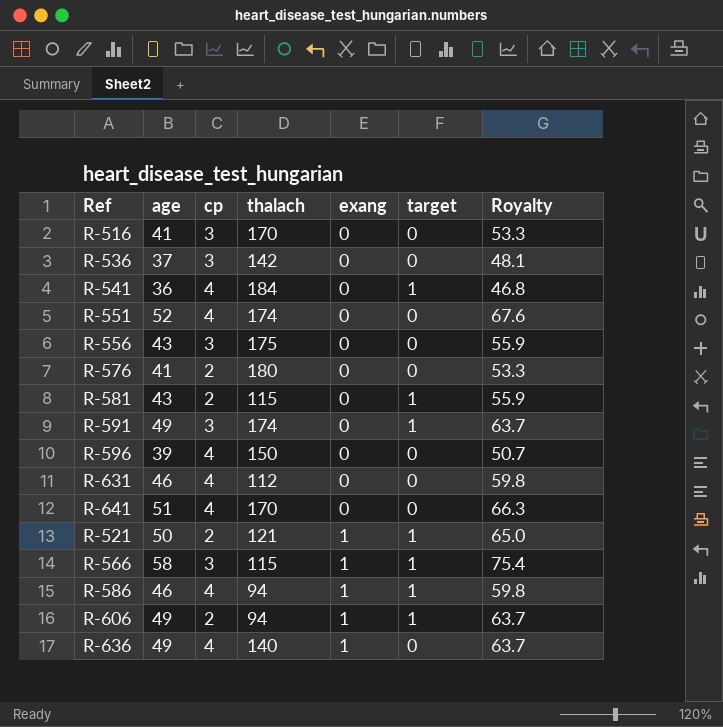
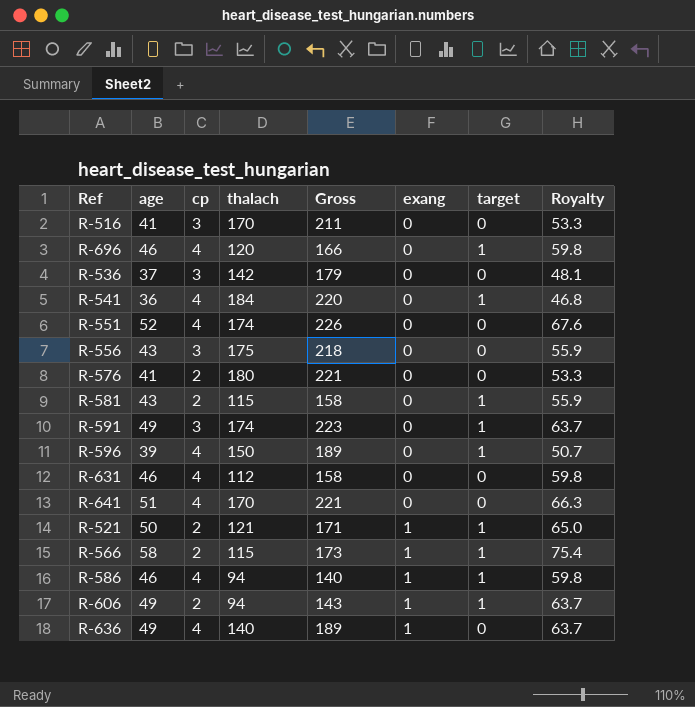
column Gross | formula: none -> [age] + [thalach]
row R-696: none -> 46 | 4 | 120 | 166 | 0 | 1 | 59.8
R-596 | target: 0 -> 1
R-566 | cp: 3 -> 2

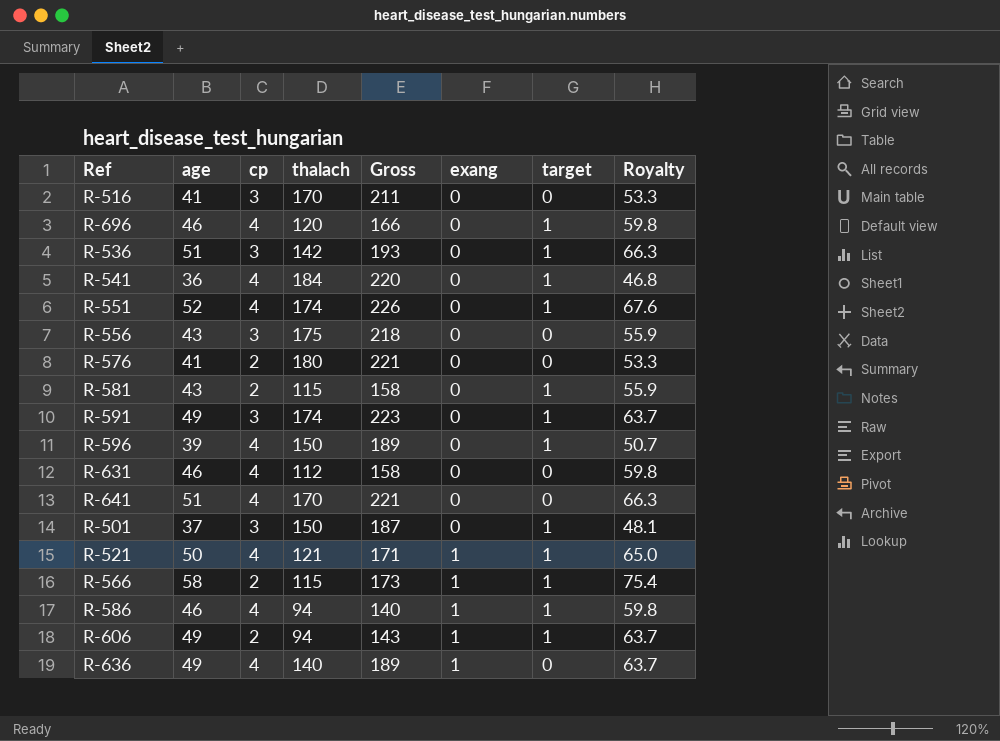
R-536 | age: 37 -> 51
R-536 | Gross: 179 -> 193
R-536 | target: 0 -> 1
R-536 | Royalty: 48.1 -> 66.3
R-551 | target: 0 -> 1
row R-501: none -> 37 | 3 | 150 | 187 | 0 | 1 | 48.1
R-521 | cp: 2 -> 4

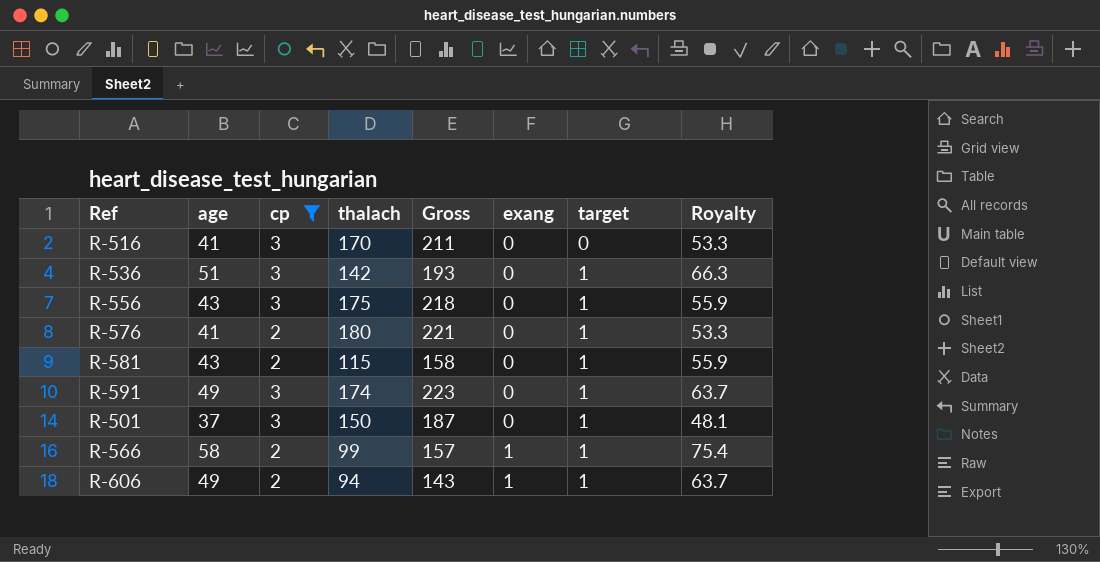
filter: none -> cp != 4
R-556 | target: 0 -> 1
R-576 | target: 0 -> 1
R-566 | thalach: 115 -> 99
R-566 | Gross: 173 -> 157

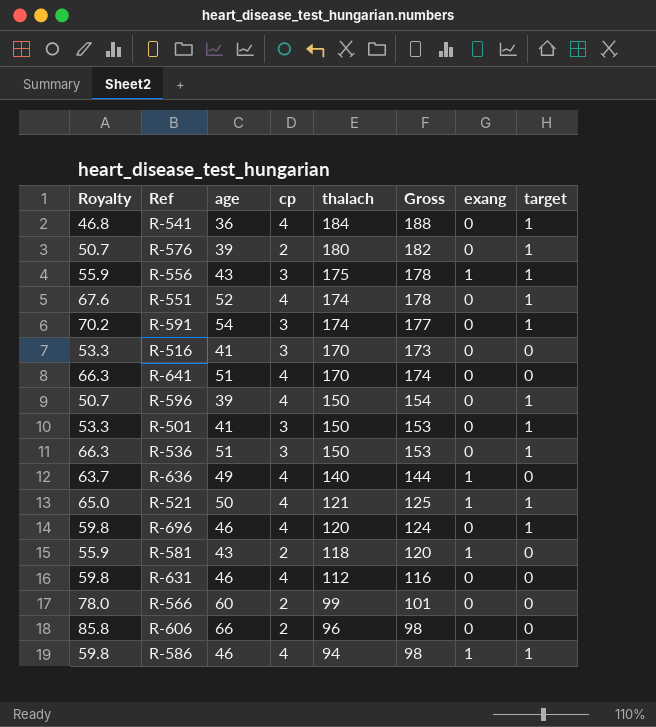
filter: cp != 4 -> none
row order: exang ascending -> thalach descending
column Royalty | position: 8 -> 1
column Gross | formula: [age] + [thalach] -> [cp] + [thalach]
R-576 | Royalty: 53.3 -> 50.7
R-576 | age: 41 -> 39
R-556 | exang: 0 -> 1
R-591 | Royalty: 63.7 -> 70.2
R-591 | age: 49 -> 54
R-501 | Royalty: 48.1 -> 53.3
R-501 | age: 37 -> 41
R-536 | thalach: 142 -> 150
R-581 | thalach: 115 -> 118
R-581 | exang: 0 -> 1
R-581 | target: 1 -> 0
R-566 | Royalty: 75.4 -> 78.0
R-566 | age: 58 -> 60
R-566 | exang: 1 -> 0
R-566 | target: 1 -> 0
R-606 | Royalty: 63.7 -> 85.8
R-606 | age: 49 -> 66
R-606 | thalach: 94 -> 96
R-606 | exang: 1 -> 0
R-606 | target: 1 -> 0

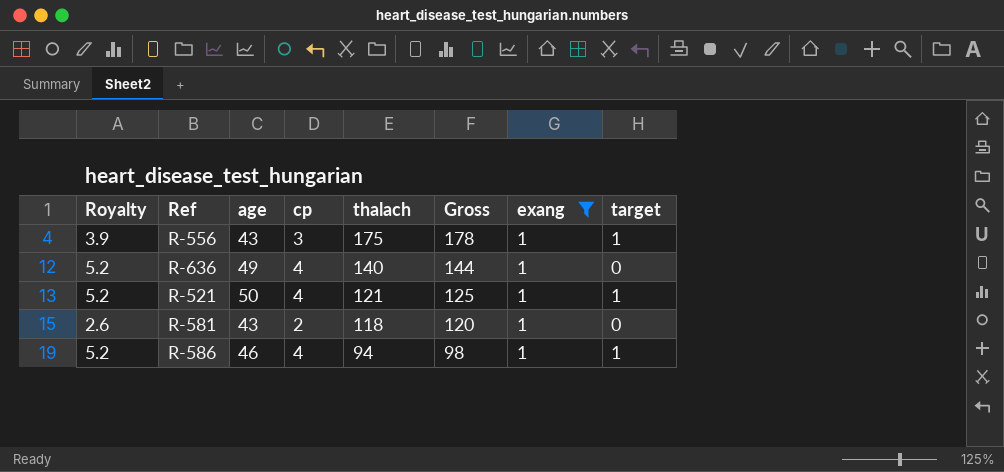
filter: none -> exang = 1
column Royalty | formula: [age] * 1.3 -> [cp] * 1.3

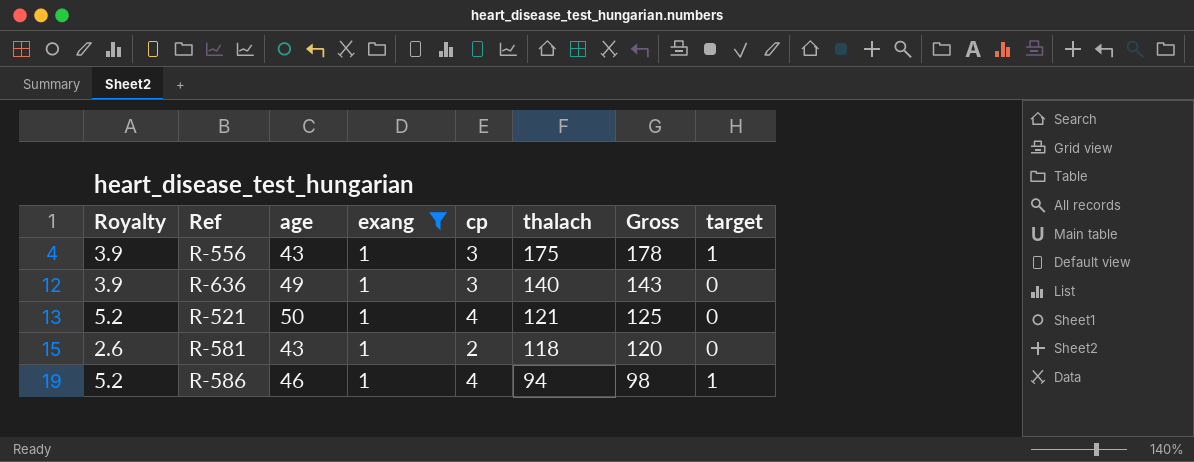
column exang | position: 7 -> 4
R-636 | Royalty: 5.2 -> 3.9
R-636 | cp: 4 -> 3
R-636 | Gross: 144 -> 143
R-521 | target: 1 -> 0

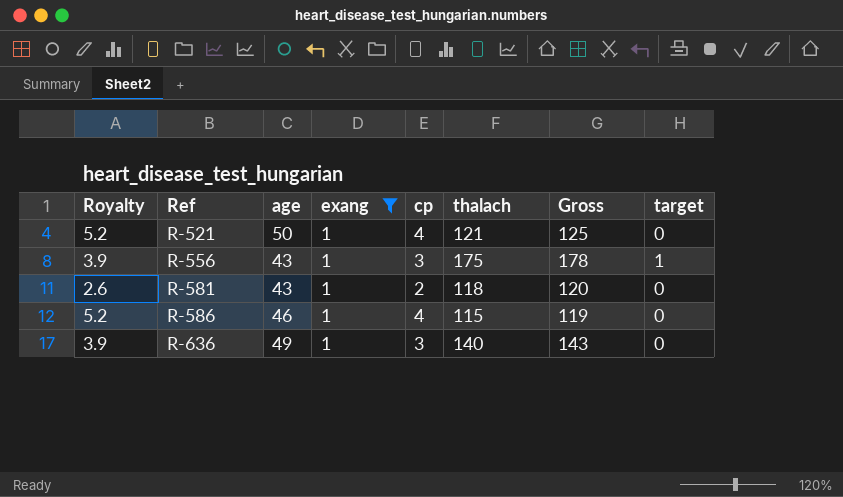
row order: thalach descending -> Ref ascending
R-586 | thalach: 94 -> 115
R-586 | Gross: 98 -> 119
R-586 | target: 1 -> 0

